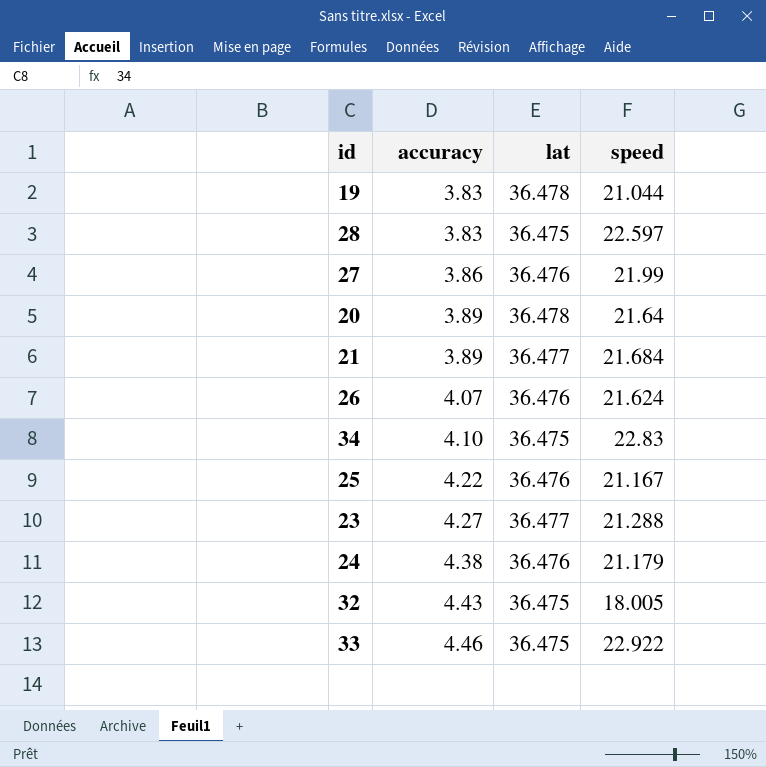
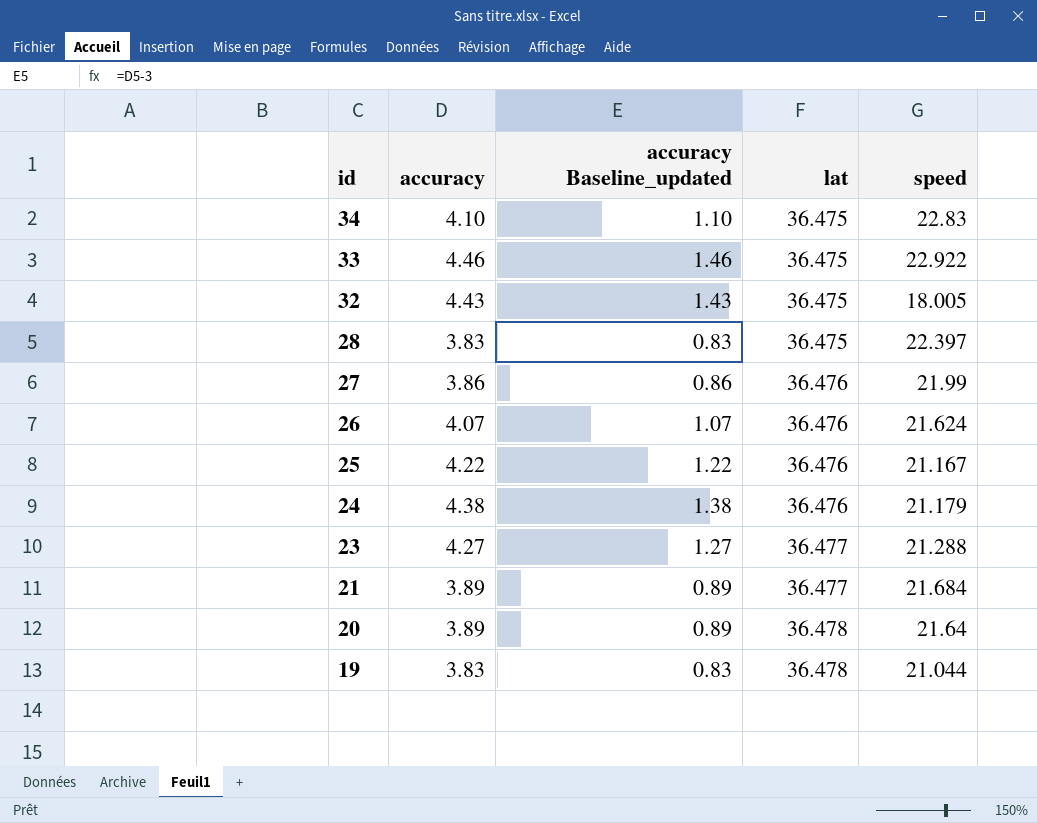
row order: accuracy ascending -> id descending
column accuracy Baseline_updated | formula: none -> [accuracy] - 3
28 | speed: 22.597 -> 22.397

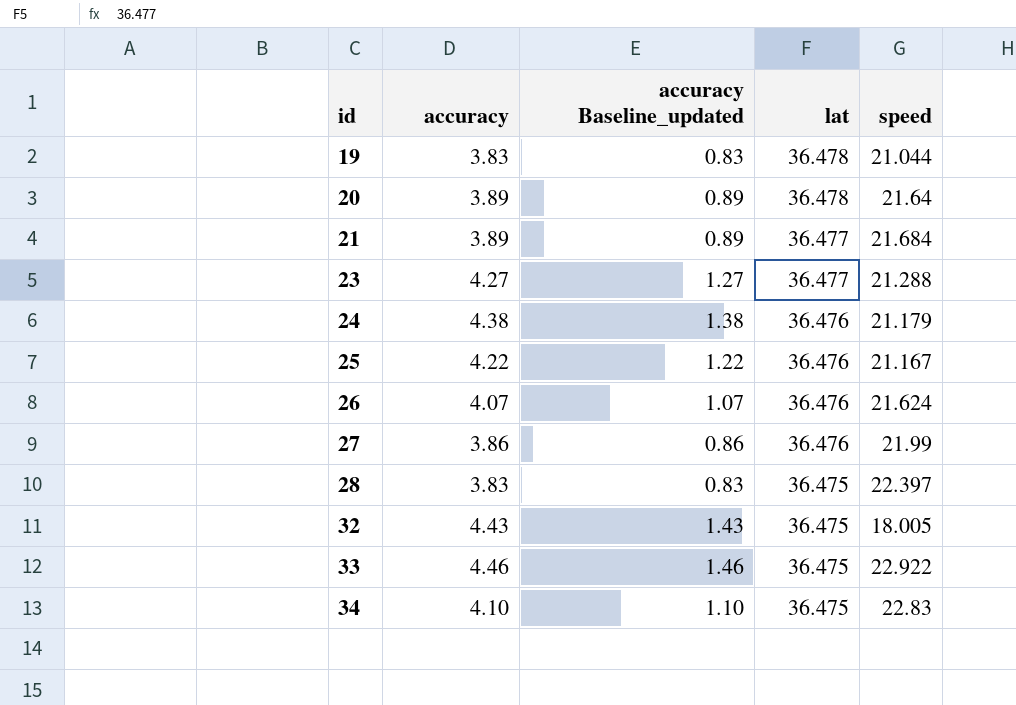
row order: id descending -> id ascending

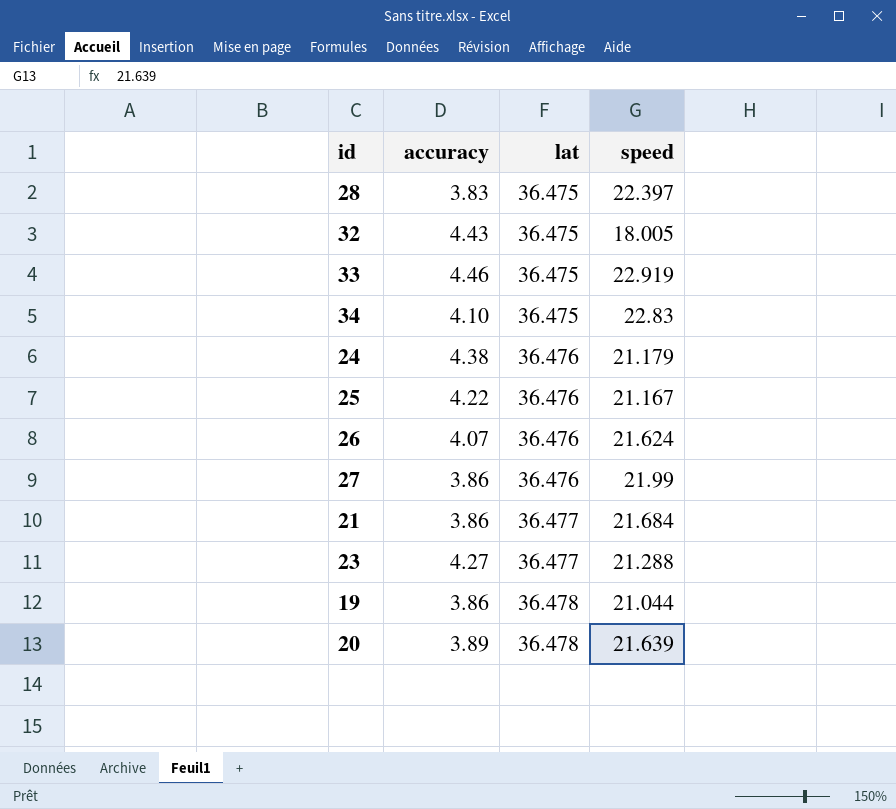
row order: id ascending -> lat ascending
column accuracy Baseline_updated | formula: [accuracy] - 3 -> none
33 | speed: 22.922 -> 22.919
21 | accuracy: 3.89 -> 3.86
19 | accuracy: 3.83 -> 3.86
20 | speed: 21.64 -> 21.639

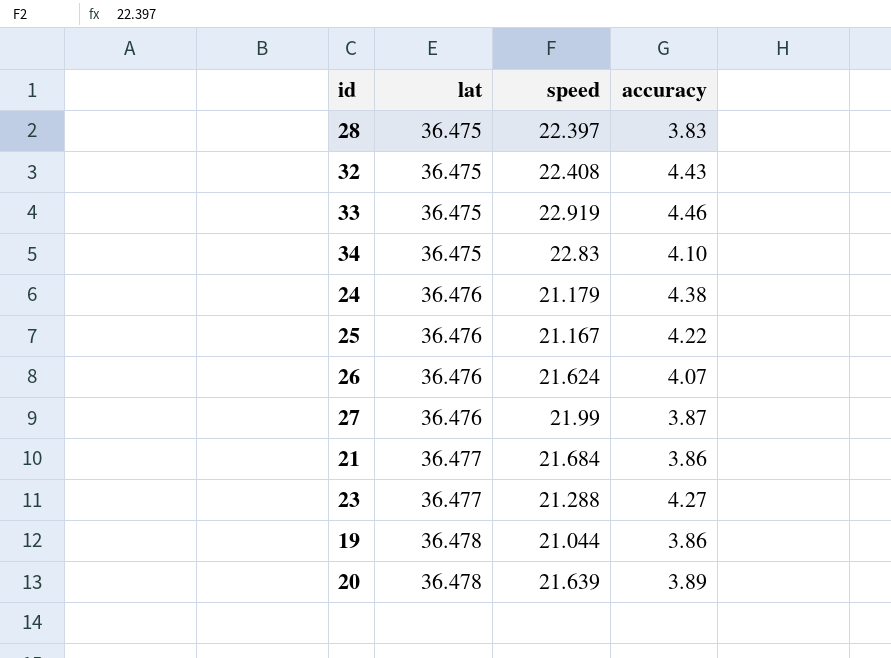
column accuracy | position: 2 -> 4
32 | speed: 18.005 -> 22.408
27 | accuracy: 3.86 -> 3.87

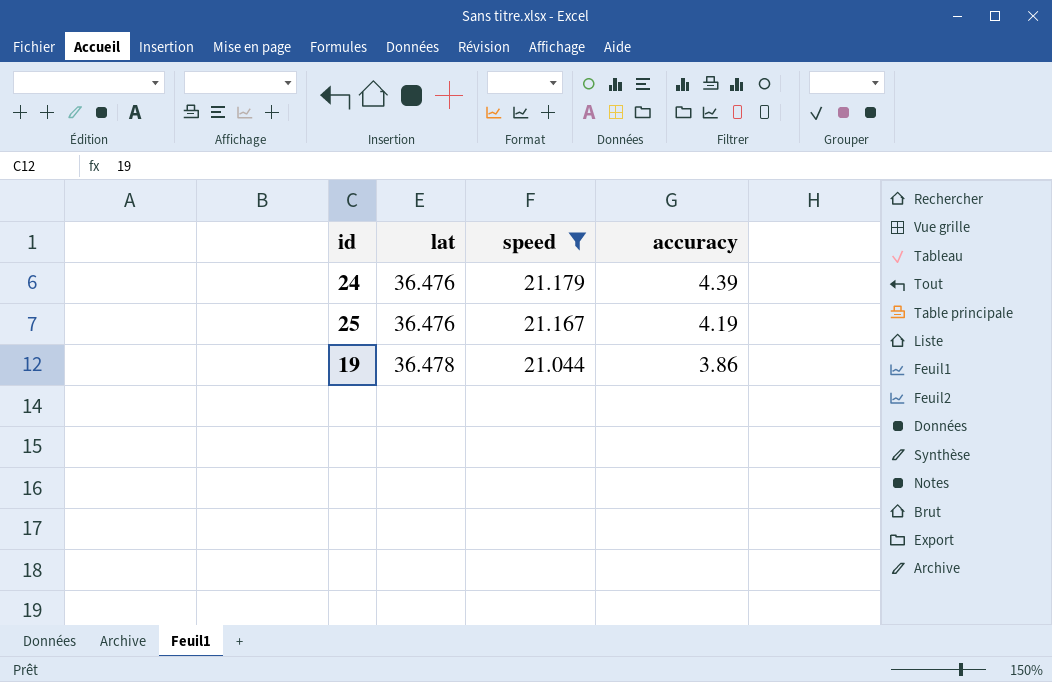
filter: none -> speed <= 21.179
24 | accuracy: 4.38 -> 4.39
25 | accuracy: 4.22 -> 4.19

